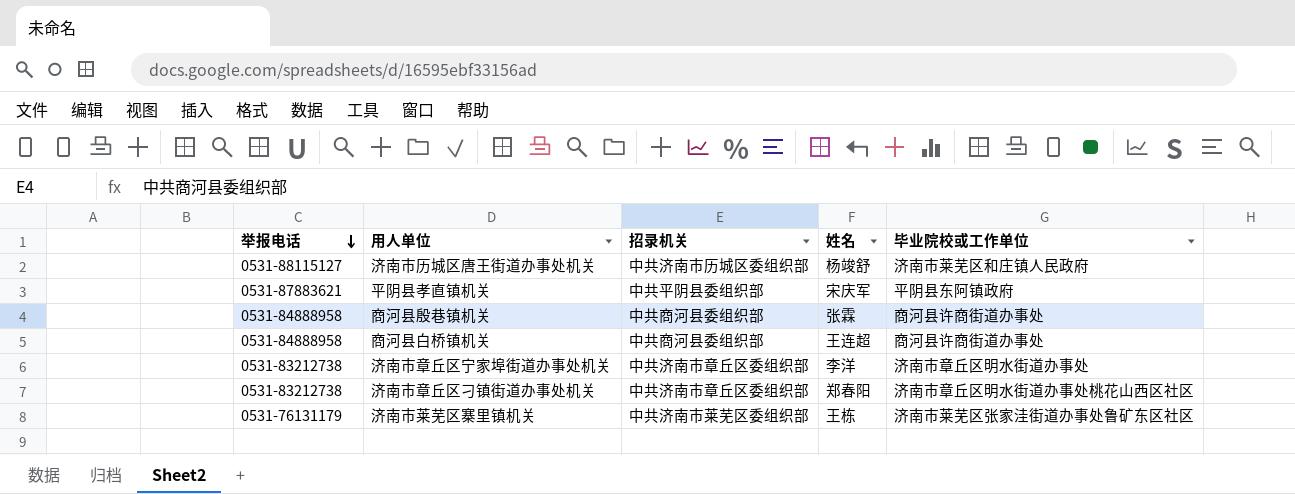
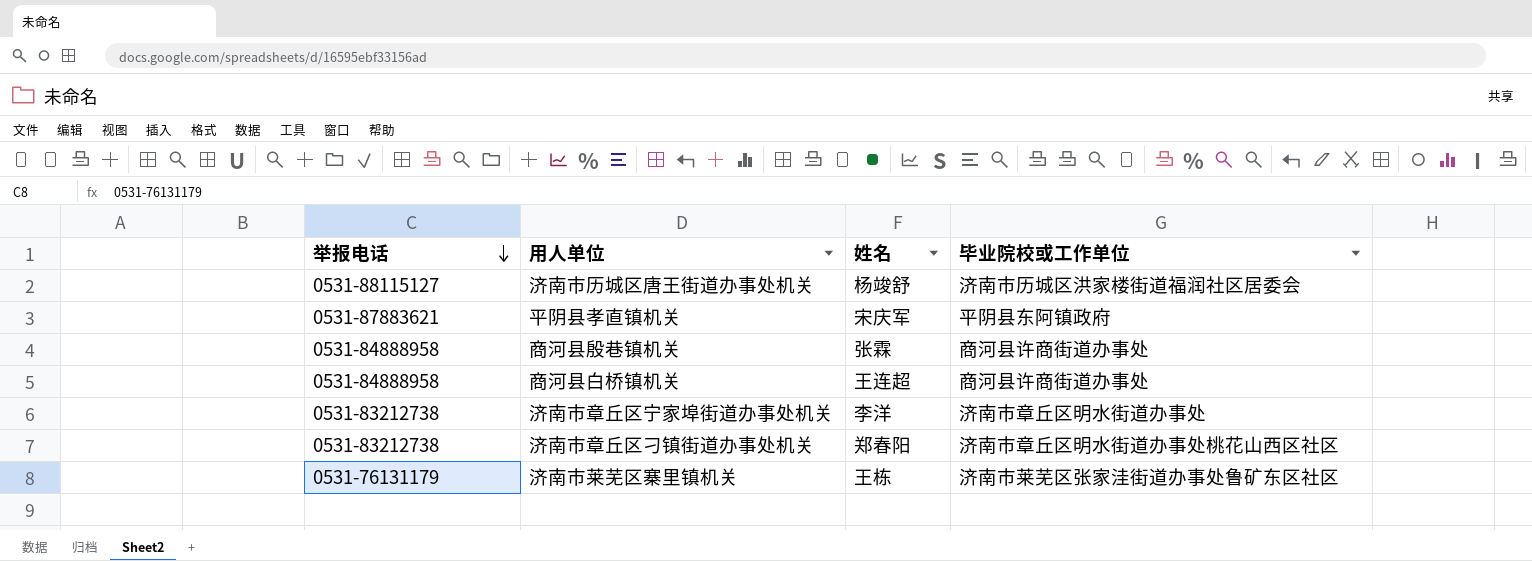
column 招录机关 | position: 3 -> none
济南市历城区唐王街道办事处机关 | 毕业院校或工作单位: 济南市莱芜区和庄镇人民政府 -> 济南市历城区洪家楼街道福润社区居委会

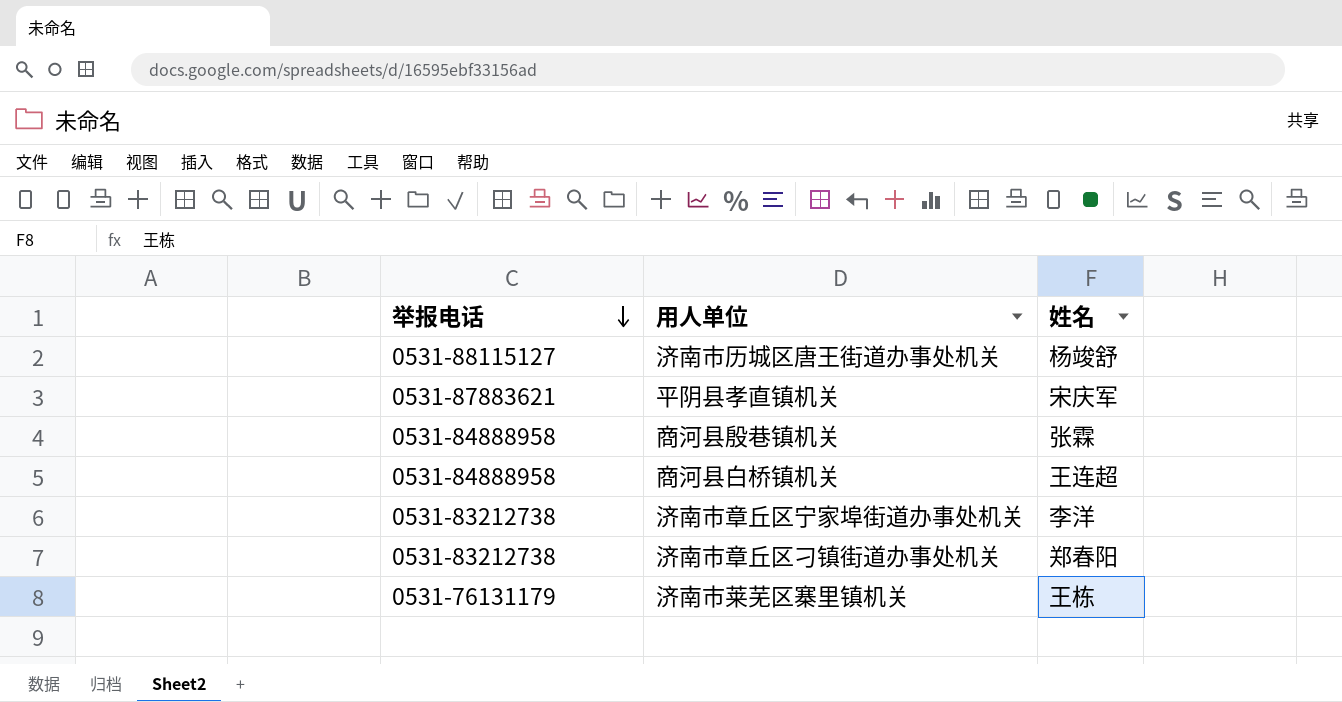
column 毕业院校或工作单位 | position: 4 -> none

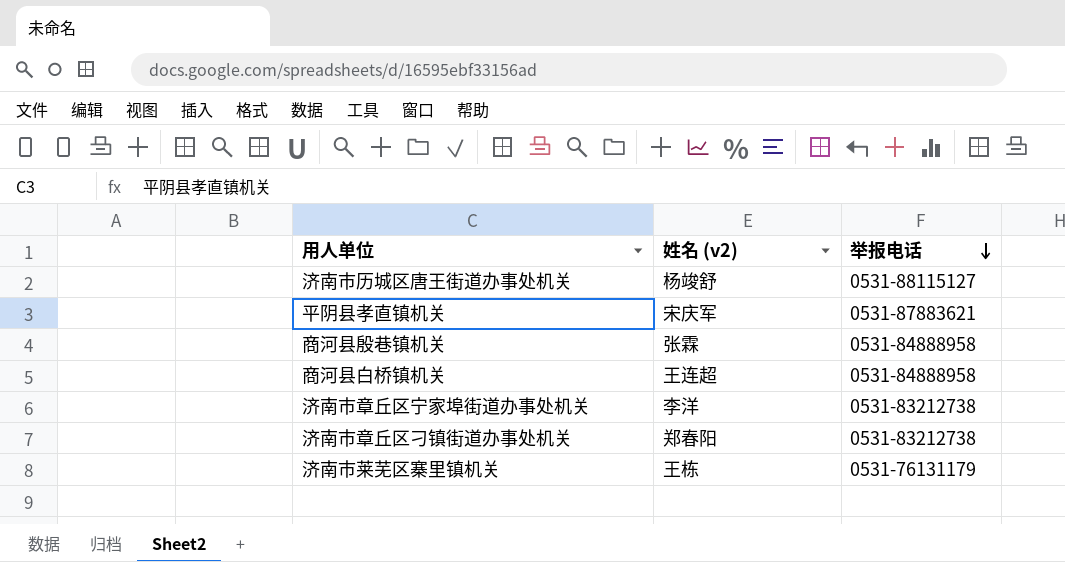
column name: 姓名 -> 姓名 (v2)
column 举报电话 | position: 1 -> 3

